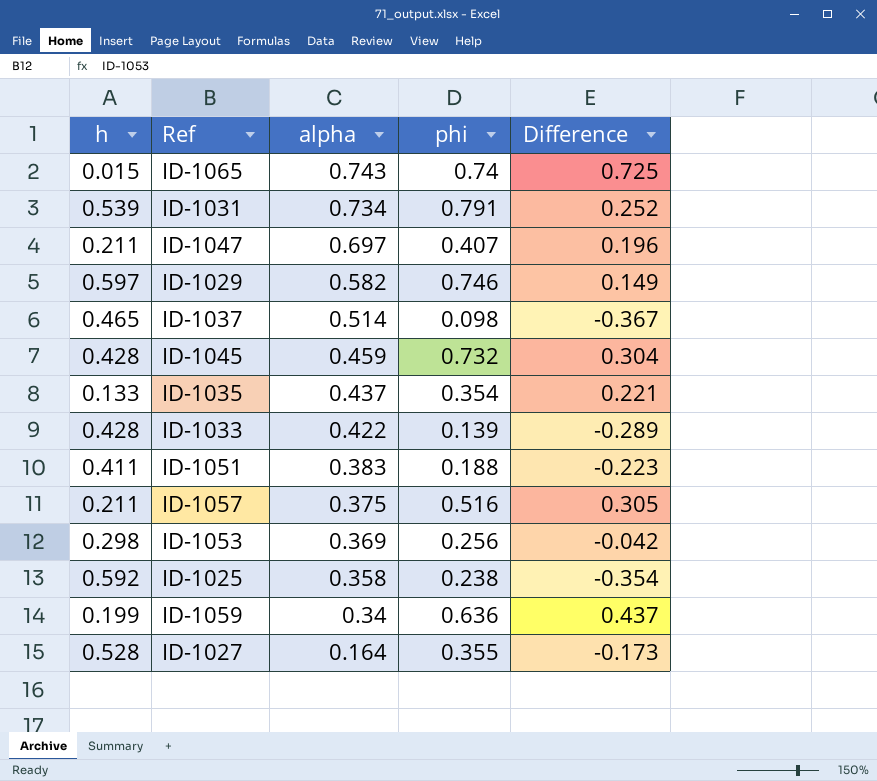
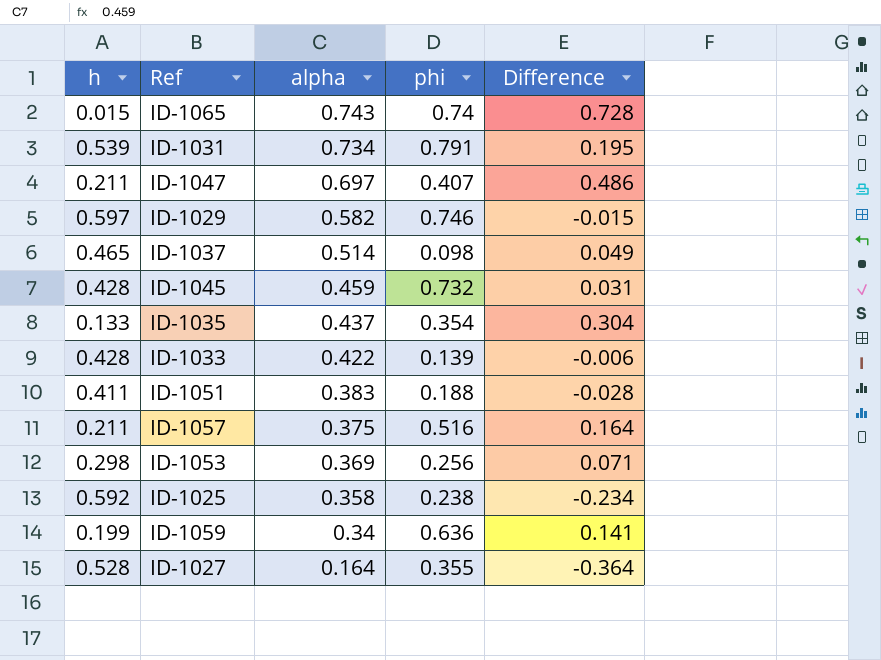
column Difference | formula: [phi] - [h] -> [alpha] - [h]

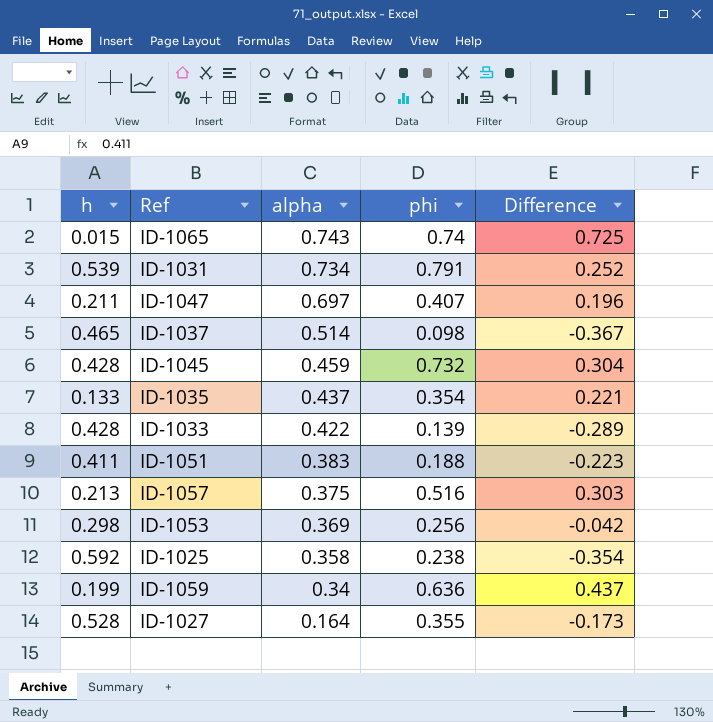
column Difference | formula: [alpha] - [h] -> [phi] - [h]
row ID-1029: 0.597 | 0.582 | 0.746 | -0.015 -> none
ID-1057 | h: 0.211 -> 0.213

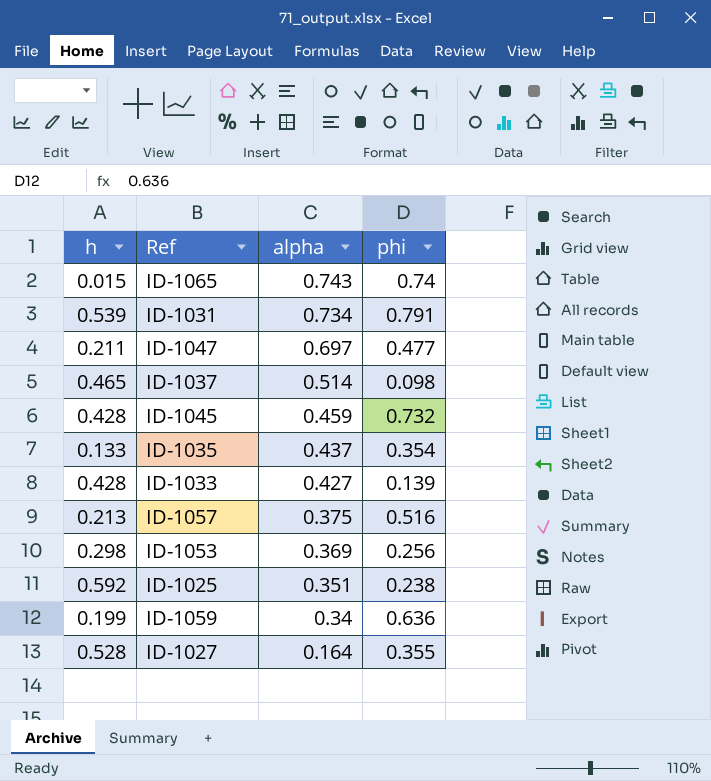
column Difference | formula: [phi] - [h] -> none
row ID-1051: 0.411 | 0.383 | 0.188 | -0.223 -> none
ID-1047 | phi: 0.407 -> 0.477
ID-1033 | alpha: 0.422 -> 0.427
ID-1025 | alpha: 0.358 -> 0.351

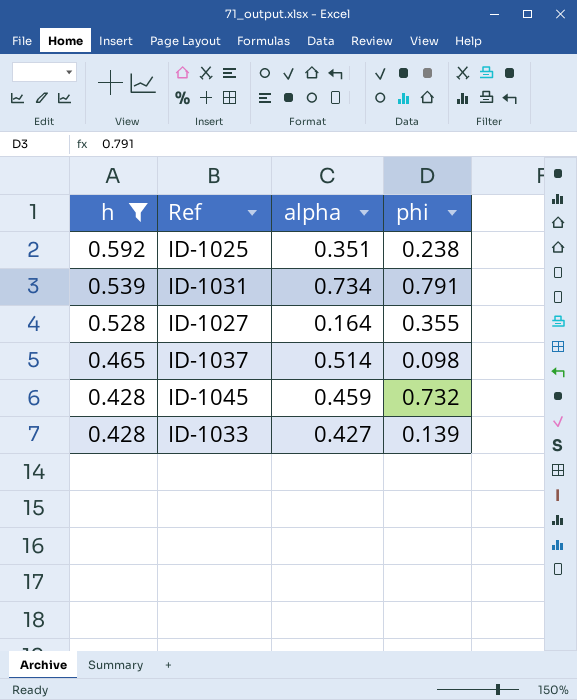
filter: none -> h >= 0.428
row order: alpha descending -> h descending

